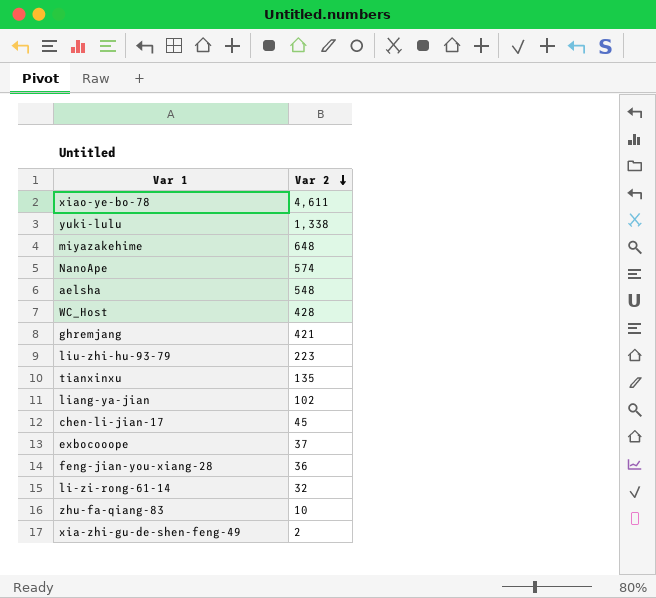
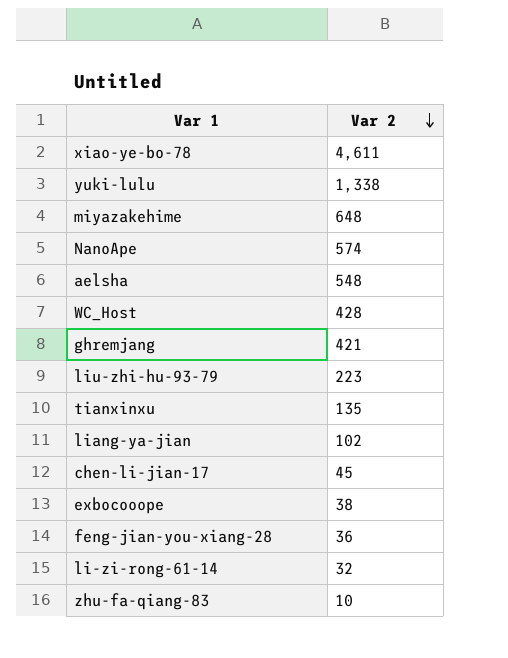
row xia-zhi-gu-de-shen-feng-49: 2 -> none
exbocooope | Var 2: 37 -> 38

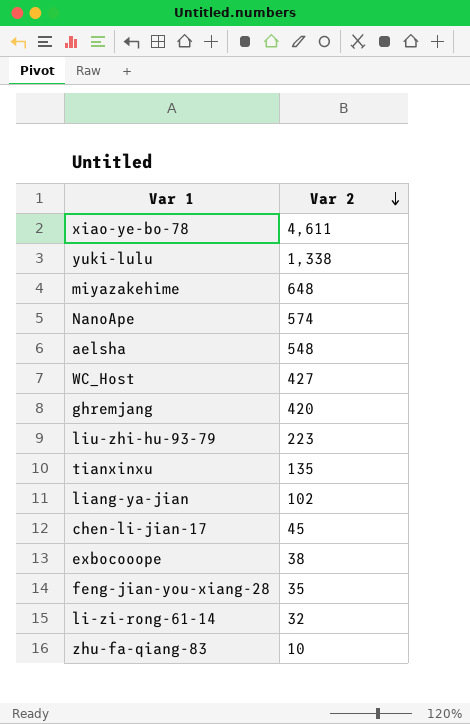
WC_Host | Var 2: 428 -> 427
ghremjang | Var 2: 421 -> 420
feng-jian-you-xiang-28 | Var 2: 36 -> 35

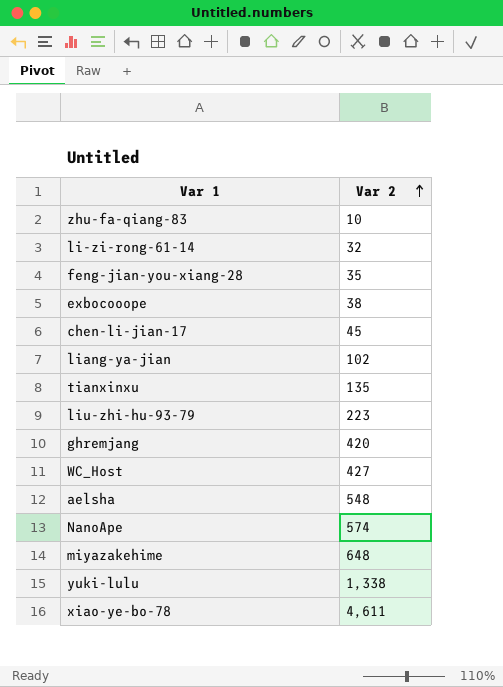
row order: Var 2 descending -> Var 2 ascending

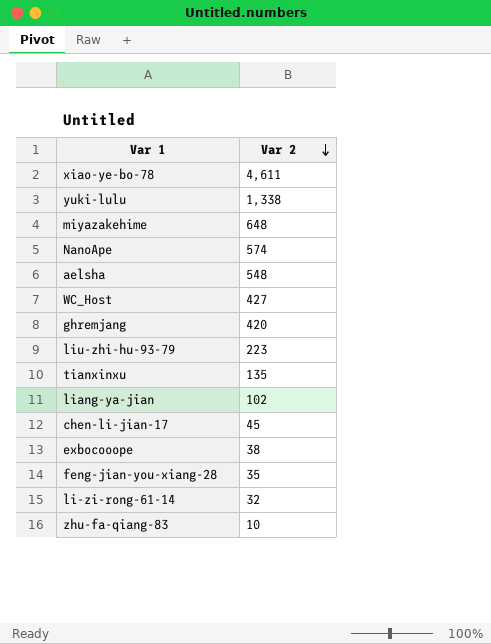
row order: Var 2 ascending -> Var 2 descending

